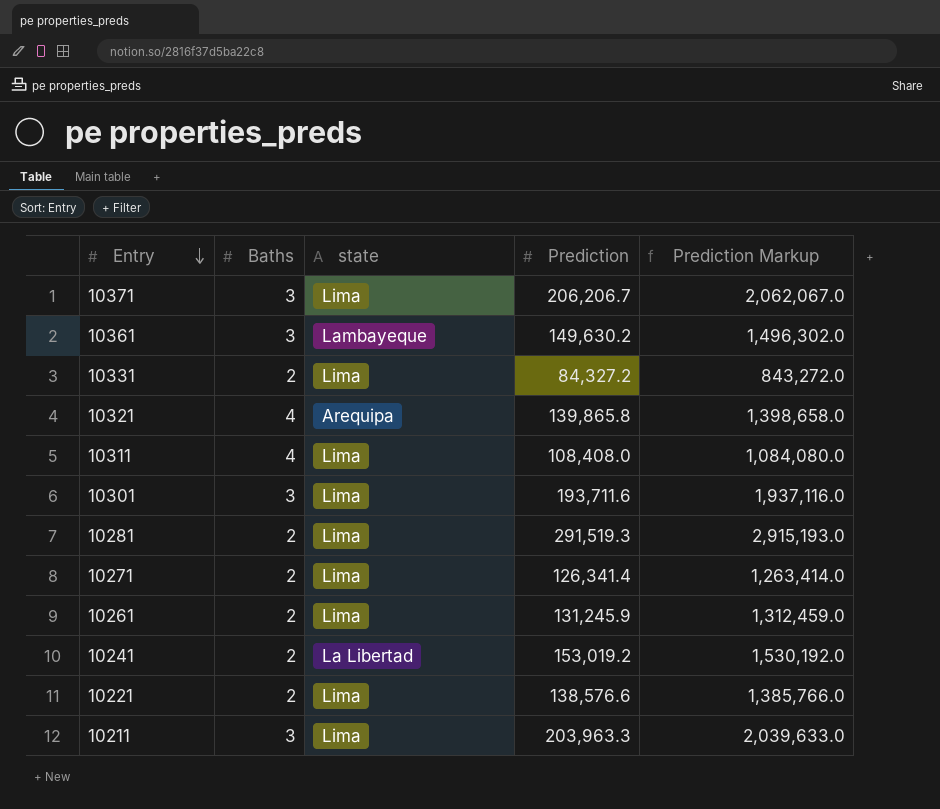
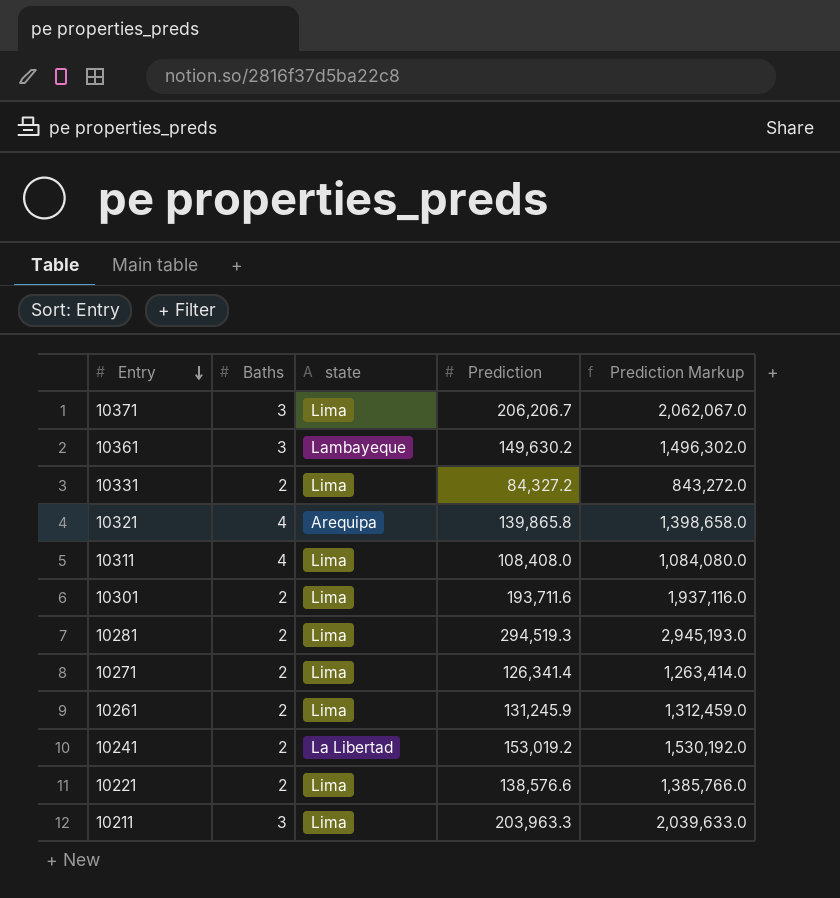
10301 | Baths: 3 -> 2
10281 | Prediction: 291,519.3 -> 294,519.3
10281 | Prediction Markup: 2,915,193.0 -> 2,945,193.0

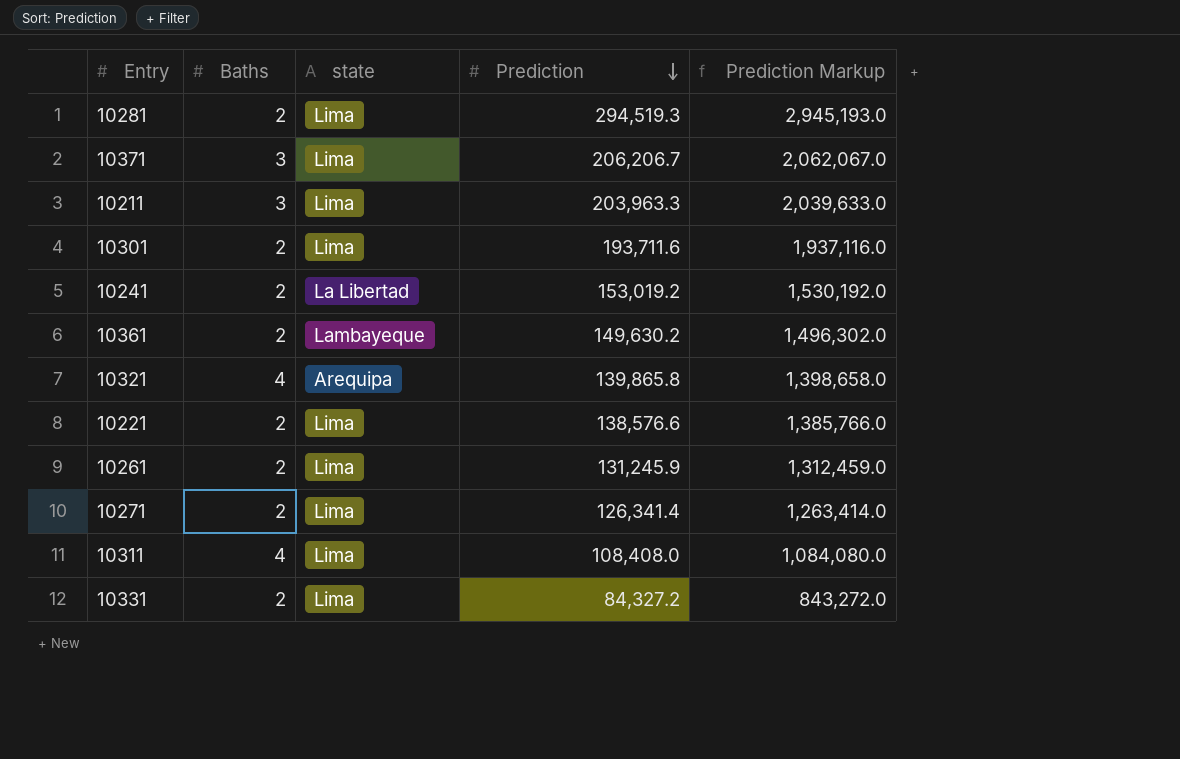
row order: Entry descending -> Prediction descending
10361 | Baths: 3 -> 2

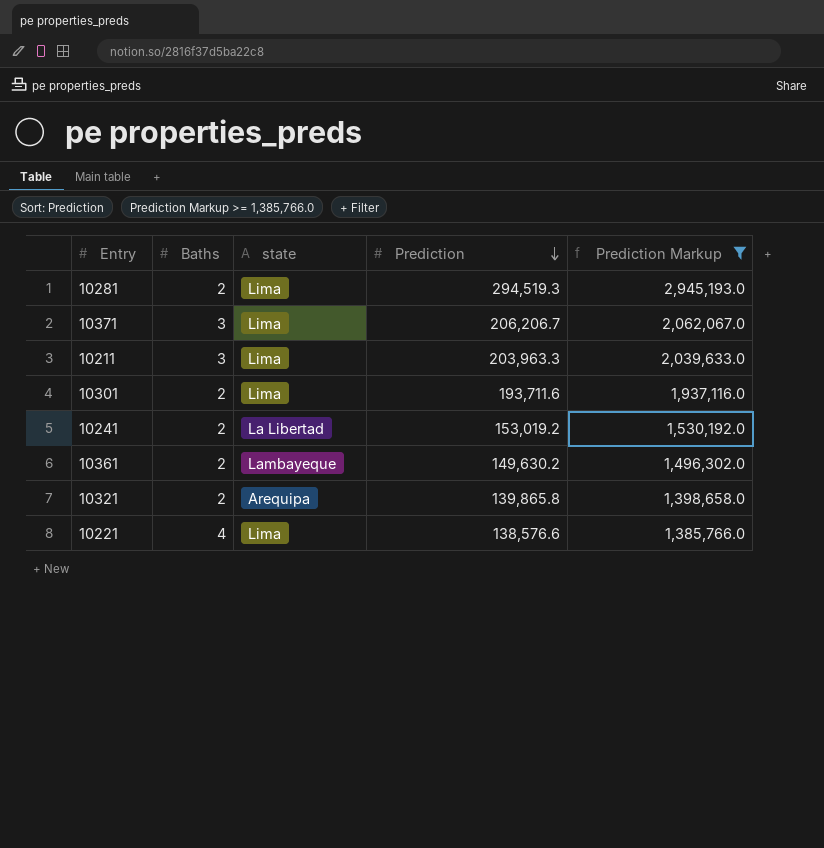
filter: none -> Prediction Markup >= 1,385,766.0
10321 | Baths: 4 -> 2
10221 | Baths: 2 -> 4

